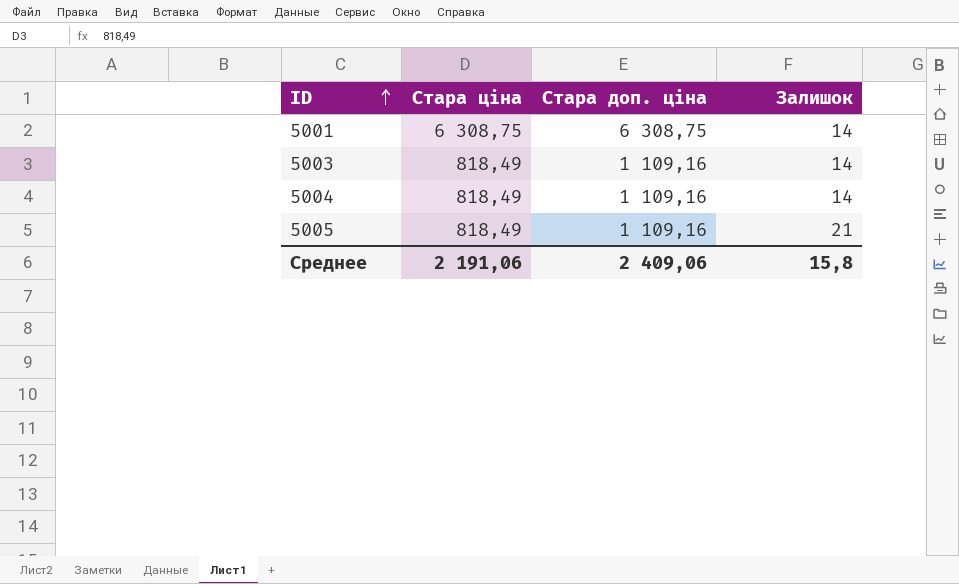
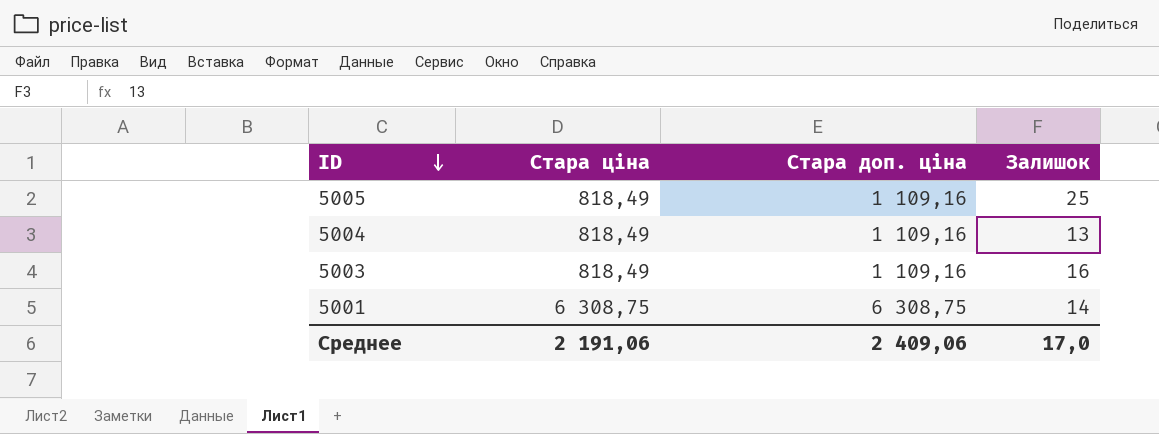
row order: ID ascending -> ID descending
5005 | Залишок: 21 -> 25
5004 | Залишок: 14 -> 13
5003 | Залишок: 14 -> 16
Среднее | Залишок: 15,8 -> 17,0

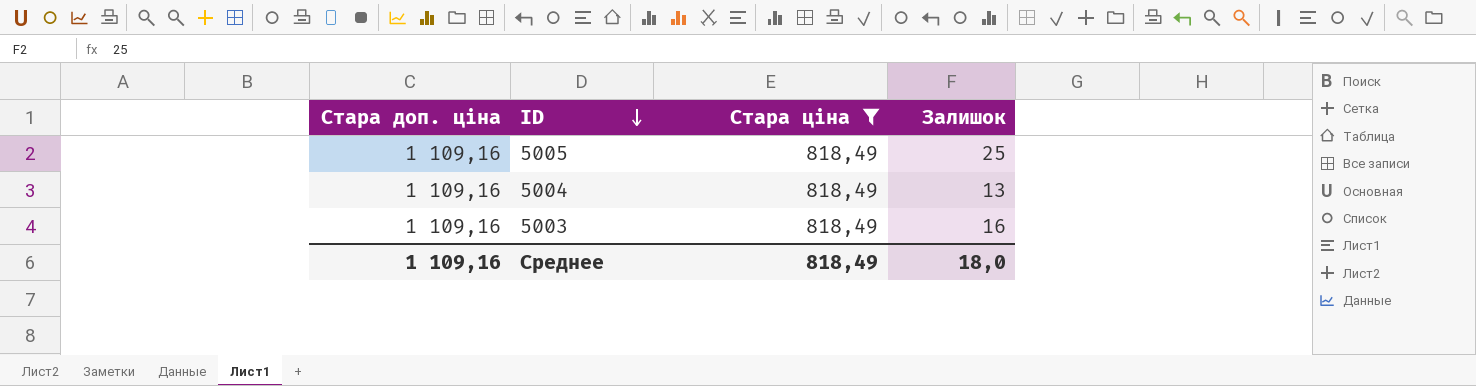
filter: none -> Стара ціна = 818,49
column Стара доп. ціна | position: 3 -> 1
Среднее | Стара доп. ціна: 2 409,06 -> 1 109,16
Среднее | Стара ціна: 2 191,06 -> 818,49
Среднее | Залишок: 17,0 -> 18,0

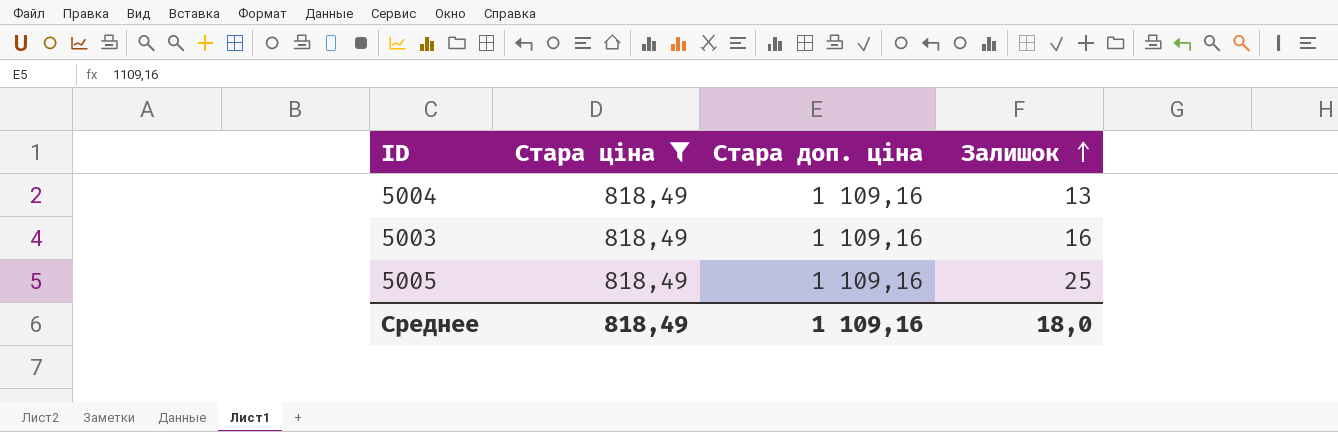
row order: ID descending -> Залишок ascending
column Стара доп. ціна | position: 1 -> 3

